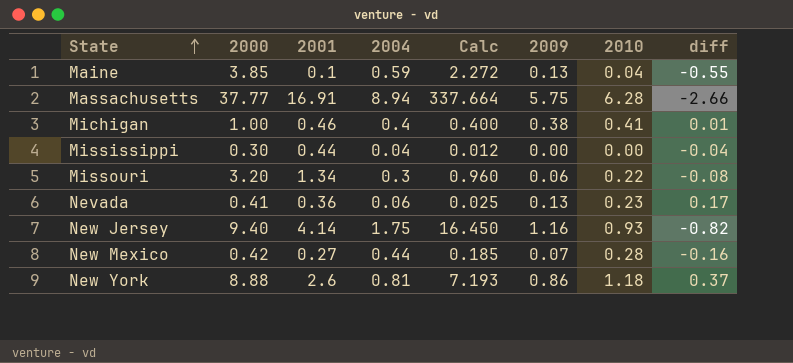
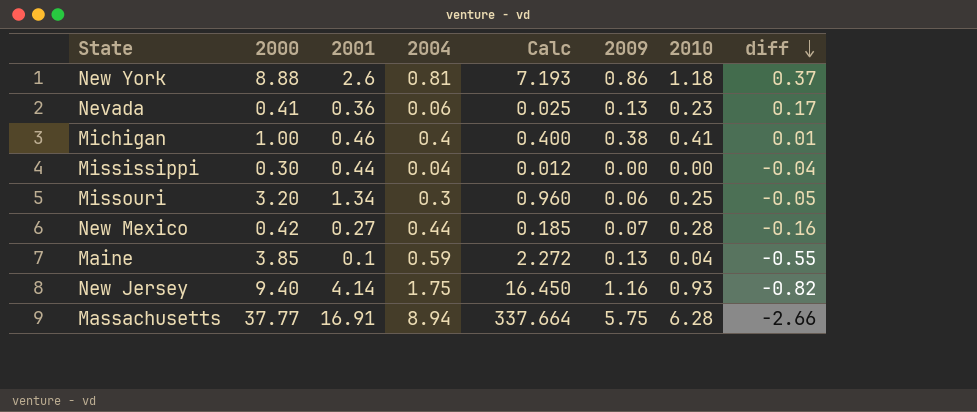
row order: State ascending -> diff descending
Missouri | 2010: 0.22 -> 0.25
Missouri | diff: -0.08 -> -0.05

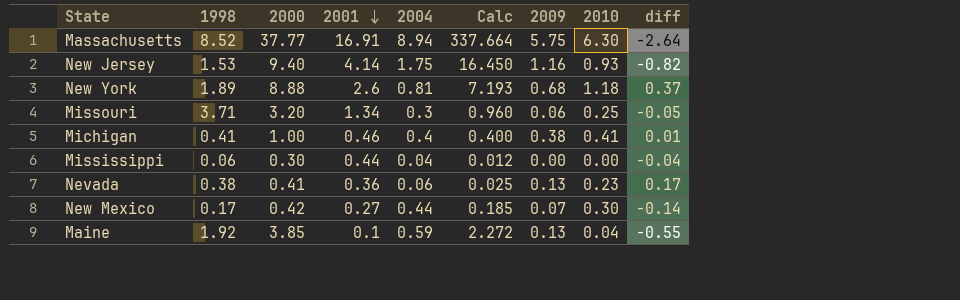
row order: diff descending -> 2001 descending
column 1998 | position: none -> 2
Massachusetts | 2010: 6.28 -> 6.30
Massachusetts | diff: -2.66 -> -2.64
New York | 2009: 0.86 -> 0.68
New Mexico | 2010: 0.28 -> 0.30
New Mexico | diff: -0.16 -> -0.14

